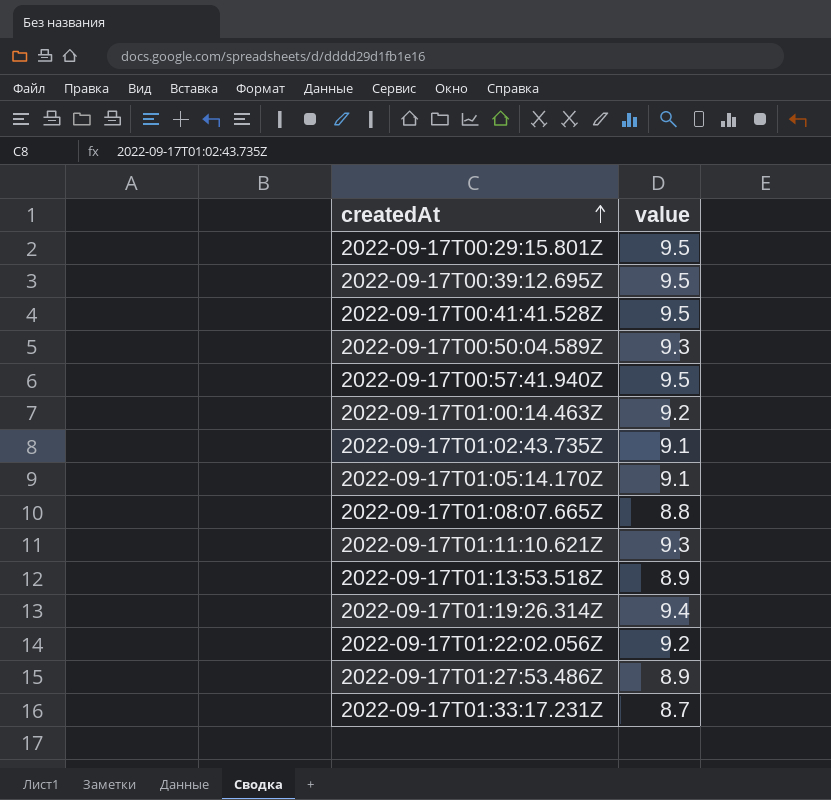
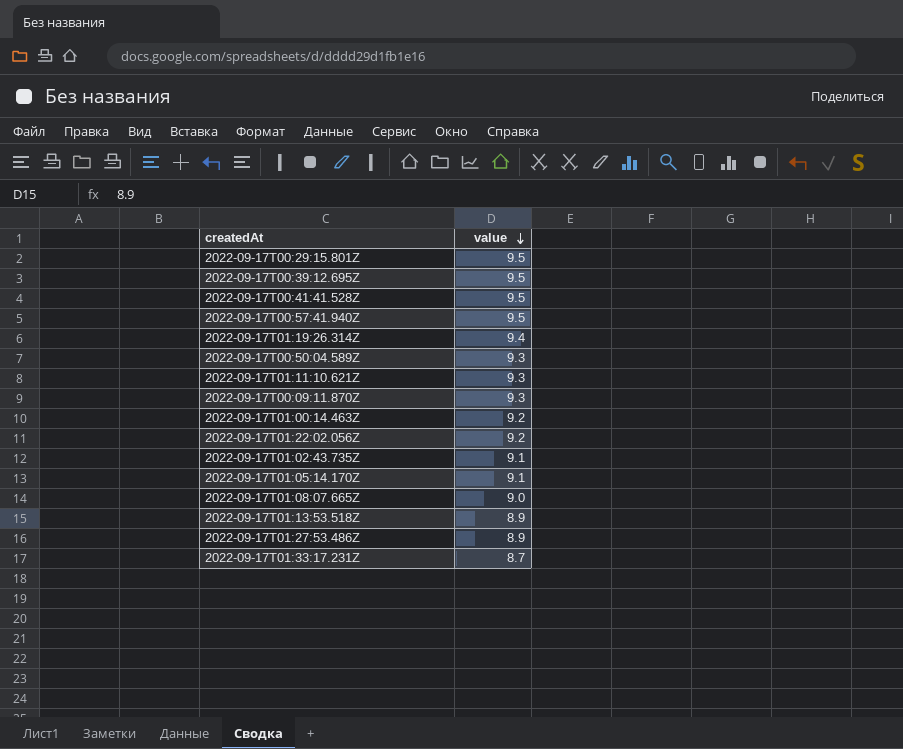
row order: createdAt ascending -> value descending
row 2022-09-17T00:09:11.870Z: none -> 9.3
2022-09-17T01:08:07.665Z | value: 8.8 -> 9.0

